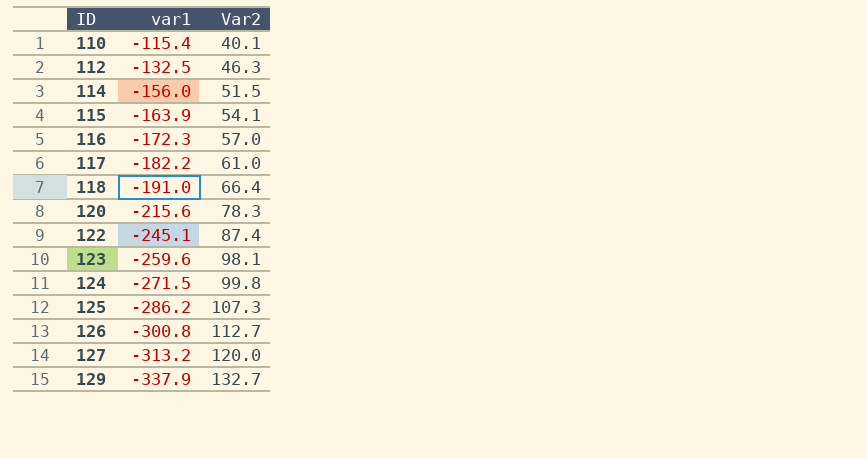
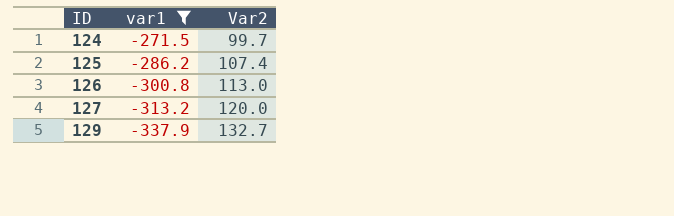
filter: none -> var1 <= -271.5
124 | Var2: 99.8 -> 99.7
125 | Var2: 107.3 -> 107.4
126 | Var2: 112.7 -> 113.0

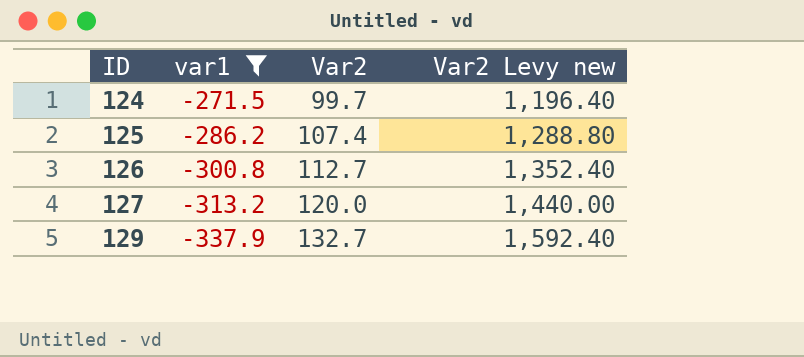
column Var2 Levy new | formula: none -> [Var2] * 12
126 | Var2: 113.0 -> 112.7

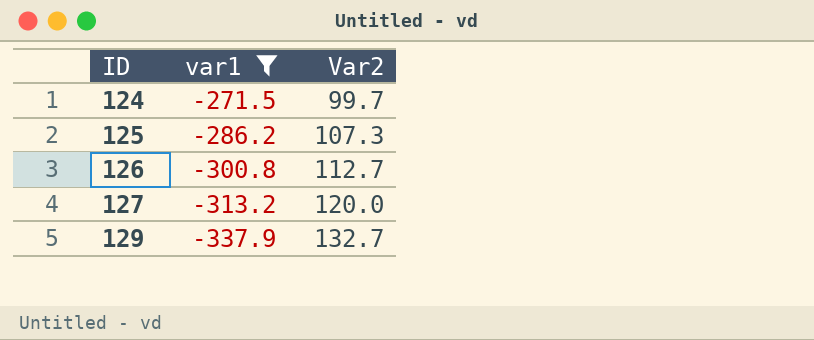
column Var2 Levy new | formula: [Var2] * 12 -> none
125 | Var2: 107.4 -> 107.3

